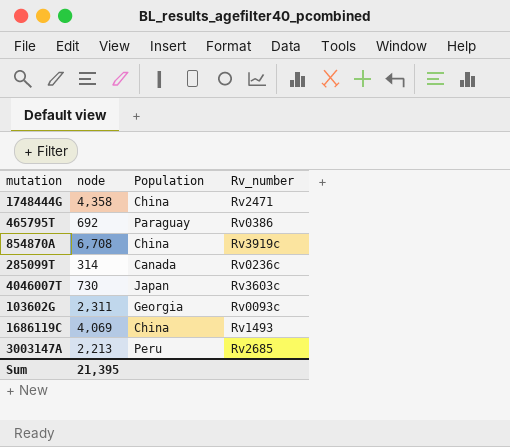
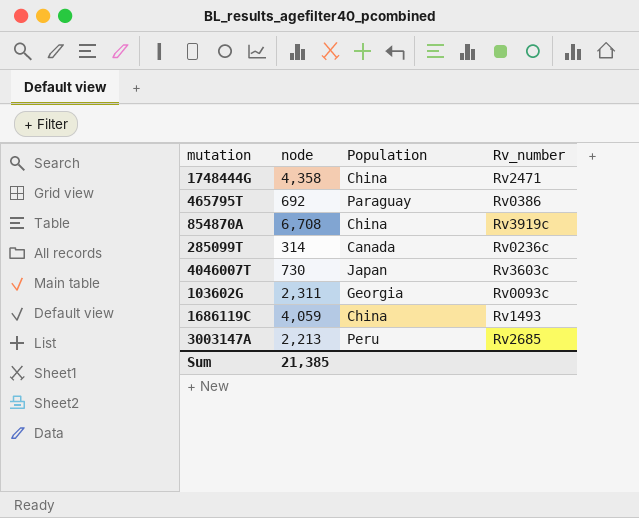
1686119C | node: 4,069 -> 4,059
Sum | node: 21,395 -> 21,385

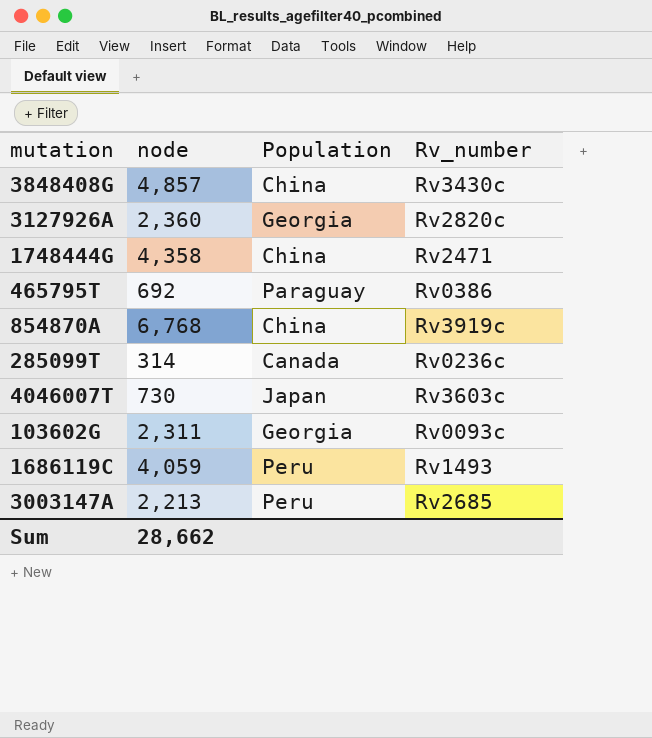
row 3848408G: none -> 4,857 | China | Rv3430c
row 3127926A: none -> 2,360 | Georgia | Rv2820c
854870A | node: 6,708 -> 6,768
1686119C | Population: China -> Peru
Sum | node: 21,385 -> 28,662

